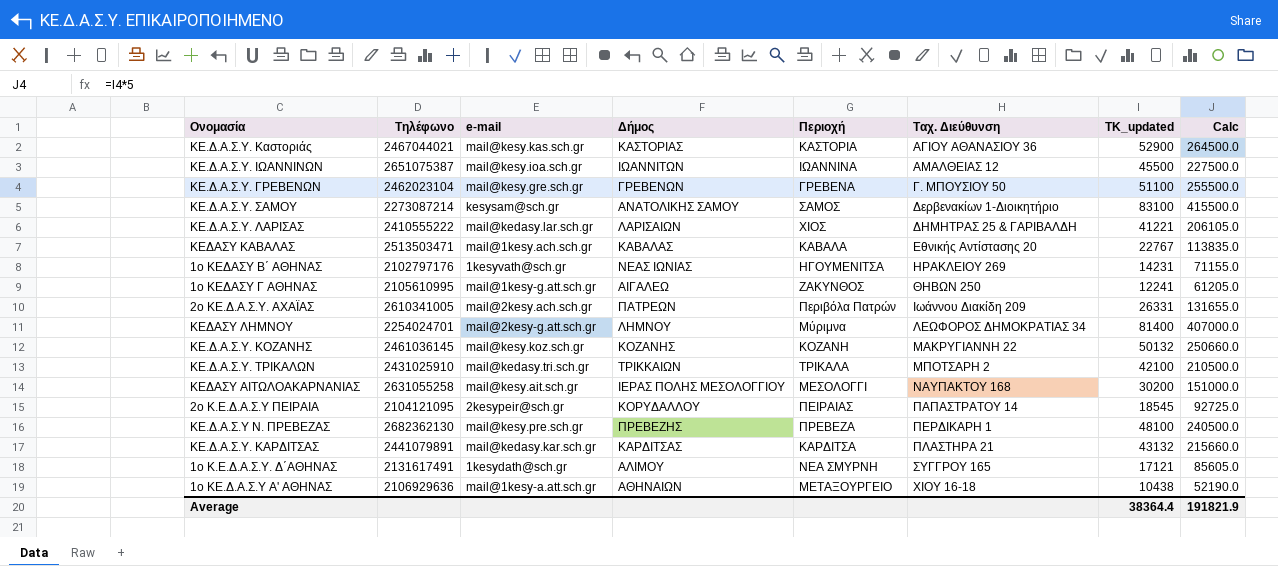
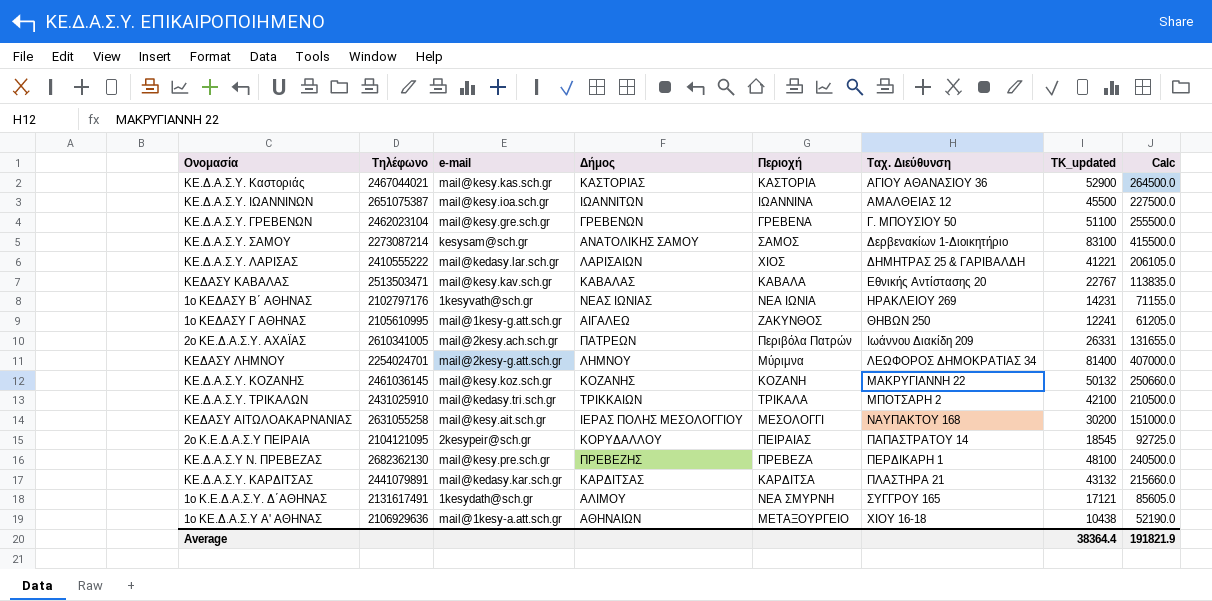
ΚΕΔΑΣΥ ΚΑΒΑΛΑΣ | e-mail: mail@1kesy.ach.sch.gr -> mail@kesy.kav.sch.gr
1ο ΚΕΔΑΣΥ Β΄ ΑΘΗΝΑΣ | Περιοχή: ΗΓΟΥΜΕΝΙΤΣΑ -> ΝΕΑ ΙΩΝΙΑ

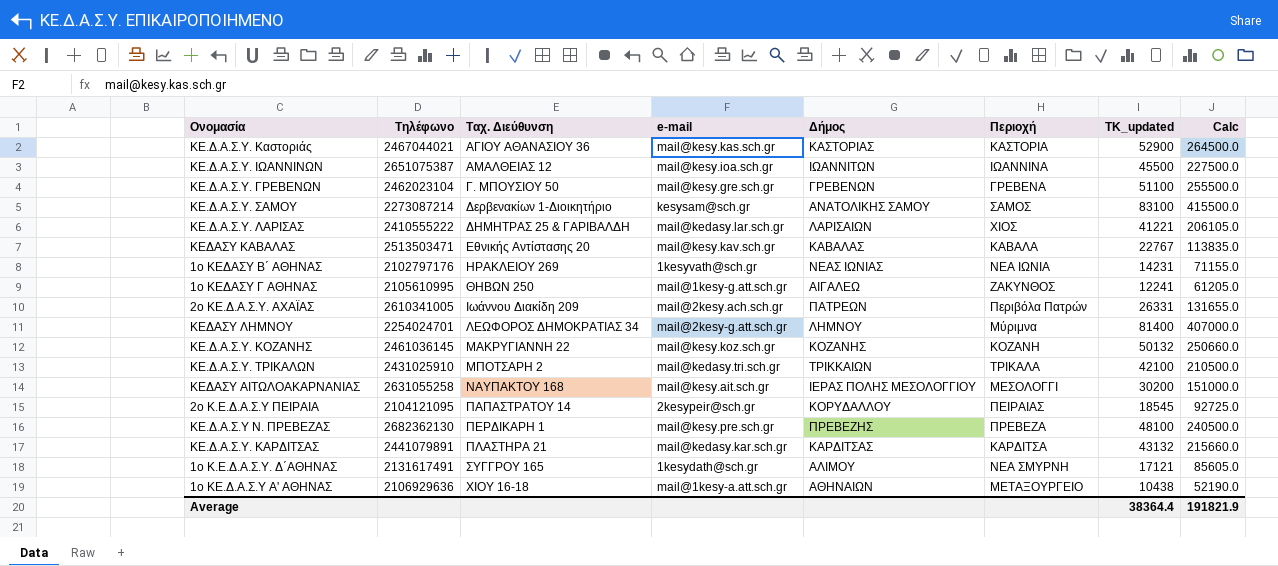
column Ταχ. Διεύθυνση | position: 6 -> 3

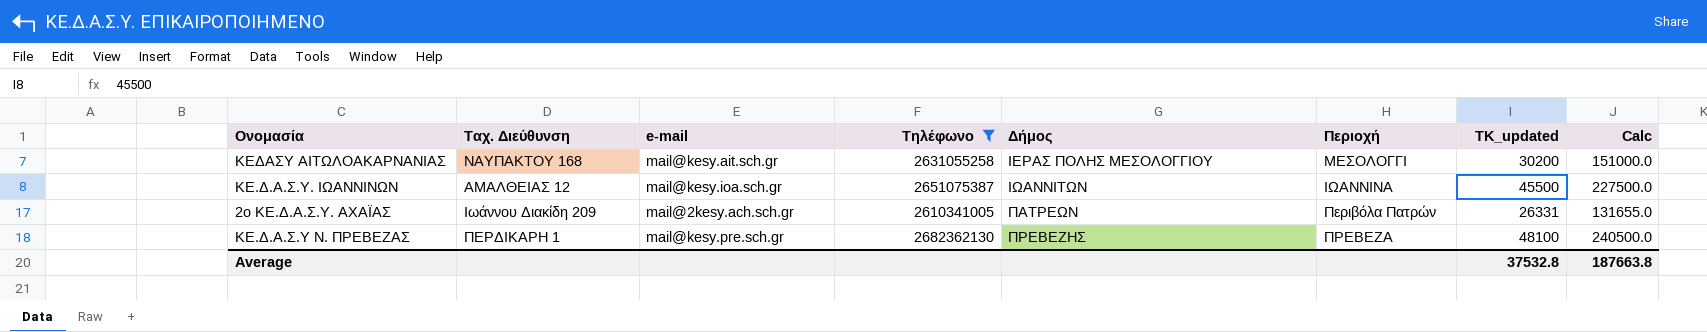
filter: none -> Τηλέφωνο >= 2610341005
row order: Ταχ. Διεύθυνση ascending -> Δήμος ascending
column Τηλέφωνο | position: 2 -> 4
Average | ΤΚ_updated: 38364.4 -> 37532.8
Average | Calc: 191821.9 -> 187663.8

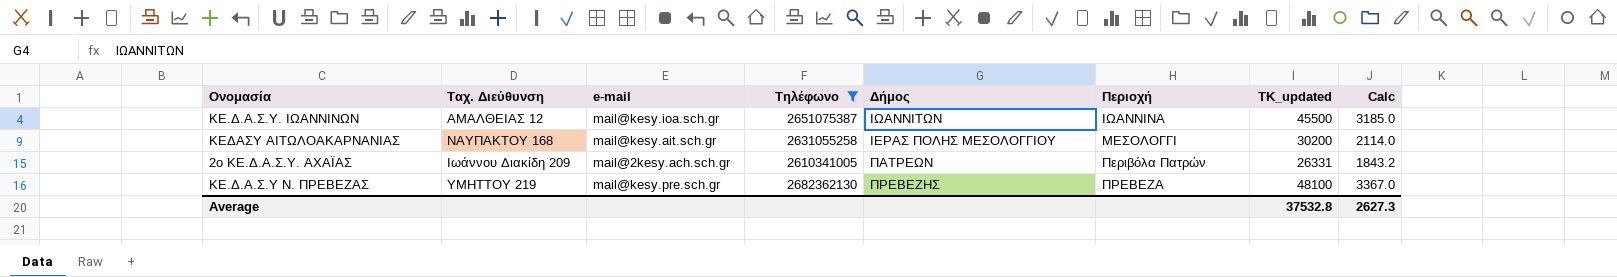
row order: Δήμος ascending -> Περιοχή ascending
column Calc | formula: [ΤΚ_updated] * 5 -> [ΤΚ_updated] * 0.07
ΚΕ.Δ.Α.Σ.Υ Ν. ΠΡΕΒΕΖΑΣ | Ταχ. Διεύθυνση: ΠΕΡΔΙΚΑΡΗ 1 -> YMHTTOY 219
Average | Calc: 187663.8 -> 2627.3

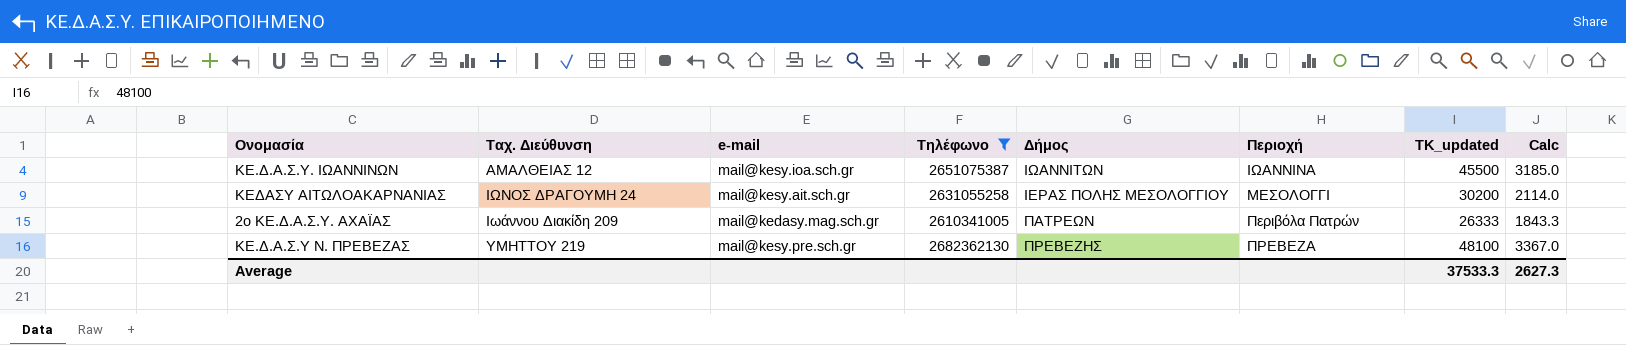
ΚΕΔΑΣΥ ΑΙΤΩΛΟΑΚΑΡΝΑΝΙΑΣ | Ταχ. Διεύθυνση: ΝΑΥΠΑΚΤΟΥ 168 -> ΙΩΝΟΣ ΔΡΑΓΟΥΜΗ 24
2ο ΚΕ.Δ.Α.Σ.Υ. ΑΧΑΪΑΣ | e-mail: mail@2kesy.ach.sch.gr -> mail@kedasy.mag.sch.gr
2ο ΚΕ.Δ.Α.Σ.Υ. ΑΧΑΪΑΣ | ΤΚ_updated: 26331 -> 26333
2ο ΚΕ.Δ.Α.Σ.Υ. ΑΧΑΪΑΣ | Calc: 1843.2 -> 1843.3
Average | ΤΚ_updated: 37532.8 -> 37533.3

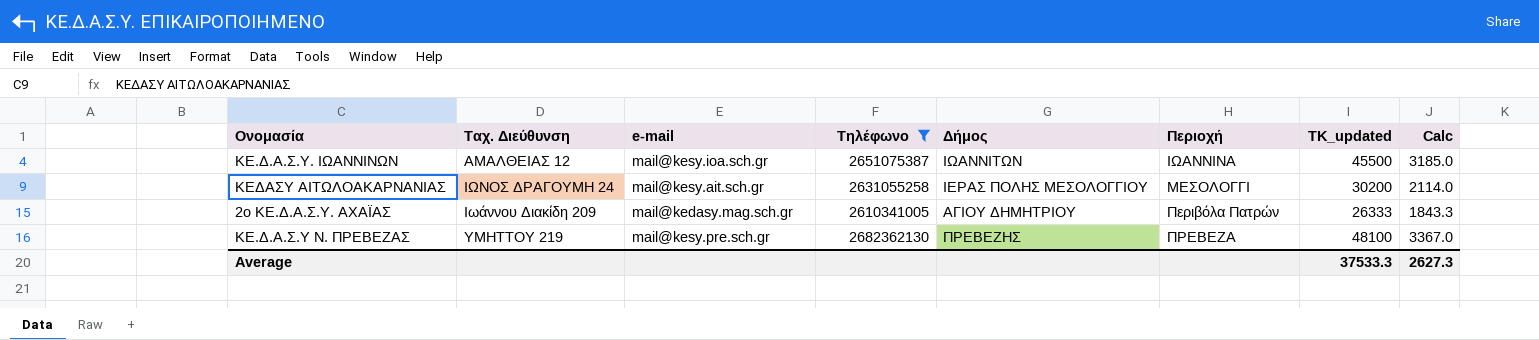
2ο ΚΕ.Δ.Α.Σ.Υ. ΑΧΑΪΑΣ | Δήμος: ΠΑΤΡΕΩΝ -> ΑΓΙΟΥ ΔΗΜΗΤΡΙΟΥ

